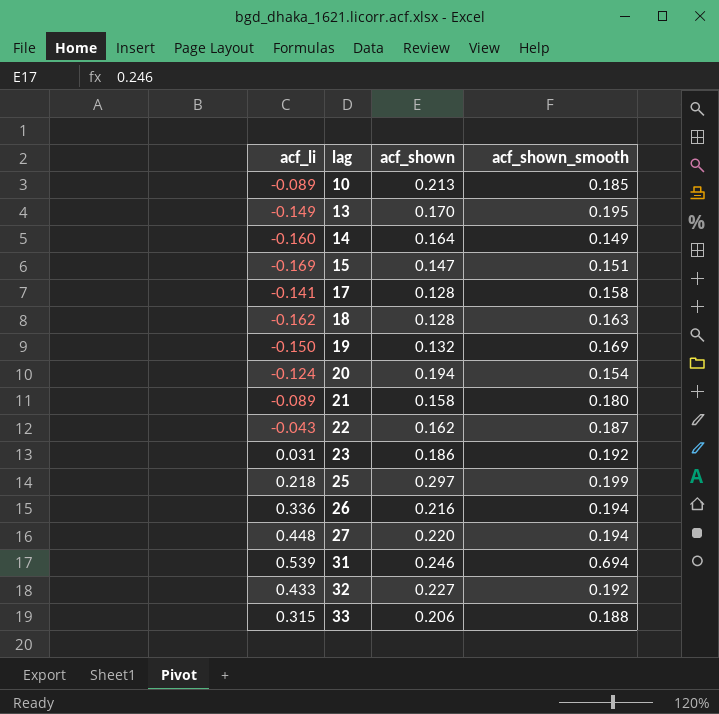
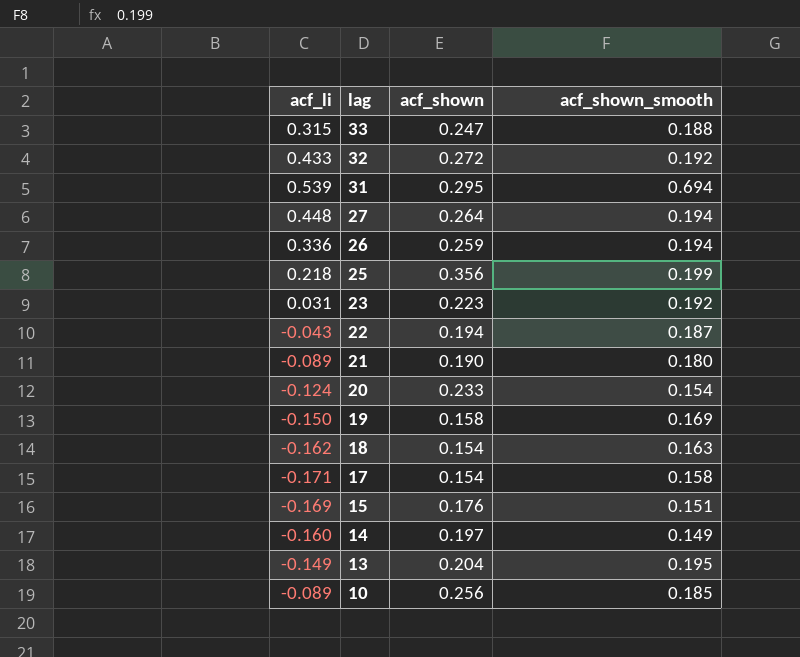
row order: lag ascending -> lag descending
33 | acf_shown: 0.206 -> 0.247
32 | acf_shown: 0.227 -> 0.272
31 | acf_shown: 0.246 -> 0.295
27 | acf_shown: 0.220 -> 0.264
26 | acf_shown: 0.216 -> 0.259
25 | acf_shown: 0.297 -> 0.356
23 | acf_shown: 0.186 -> 0.223
22 | acf_shown: 0.162 -> 0.194
21 | acf_shown: 0.158 -> 0.190
20 | acf_shown: 0.194 -> 0.233
19 | acf_shown: 0.132 -> 0.158
18 | acf_shown: 0.128 -> 0.154
17 | acf_li: -0.141 -> -0.171
17 | acf_shown: 0.128 -> 0.154
15 | acf_shown: 0.147 -> 0.176
14 | acf_shown: 0.164 -> 0.197
13 | acf_shown: 0.170 -> 0.204
10 | acf_shown: 0.213 -> 0.256

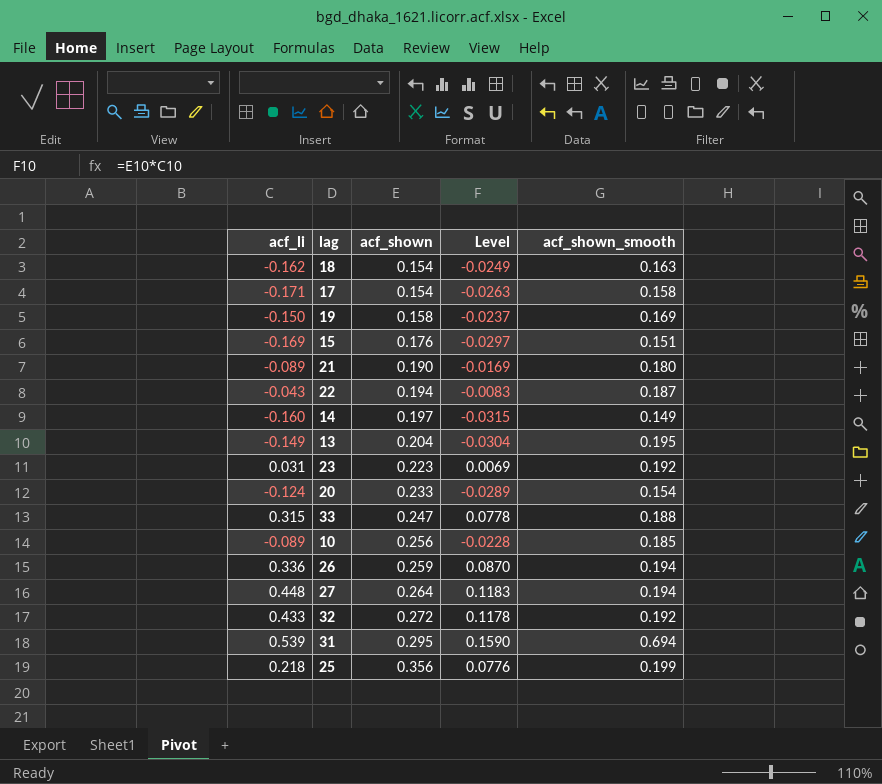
row order: lag descending -> acf_shown ascending
column Level | formula: none -> [acf_li] * [acf_shown]

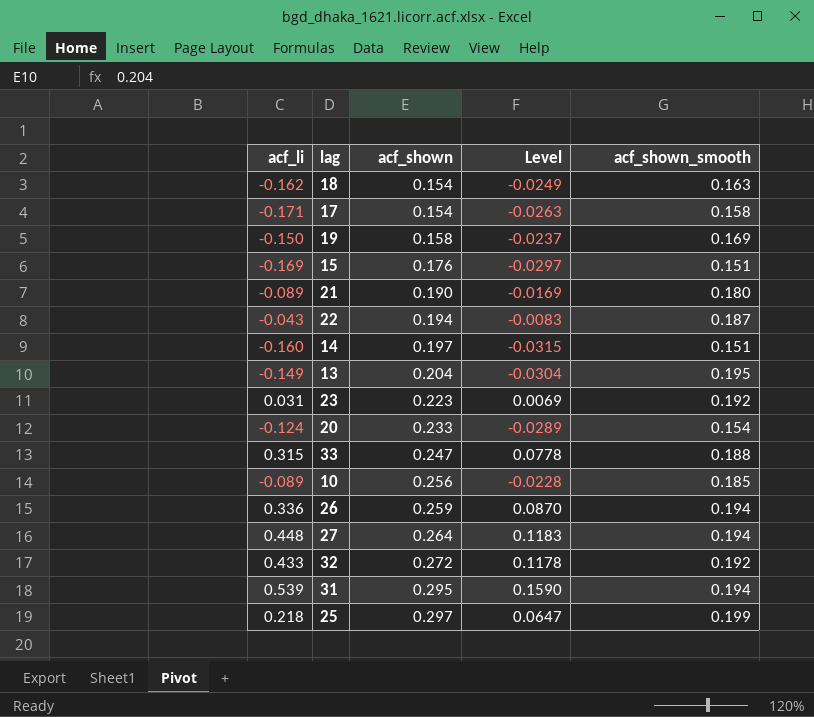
14 | acf_shown_smooth: 0.149 -> 0.151
31 | acf_shown_smooth: 0.694 -> 0.194
25 | acf_shown: 0.356 -> 0.297
25 | Level: 0.0776 -> 0.0647

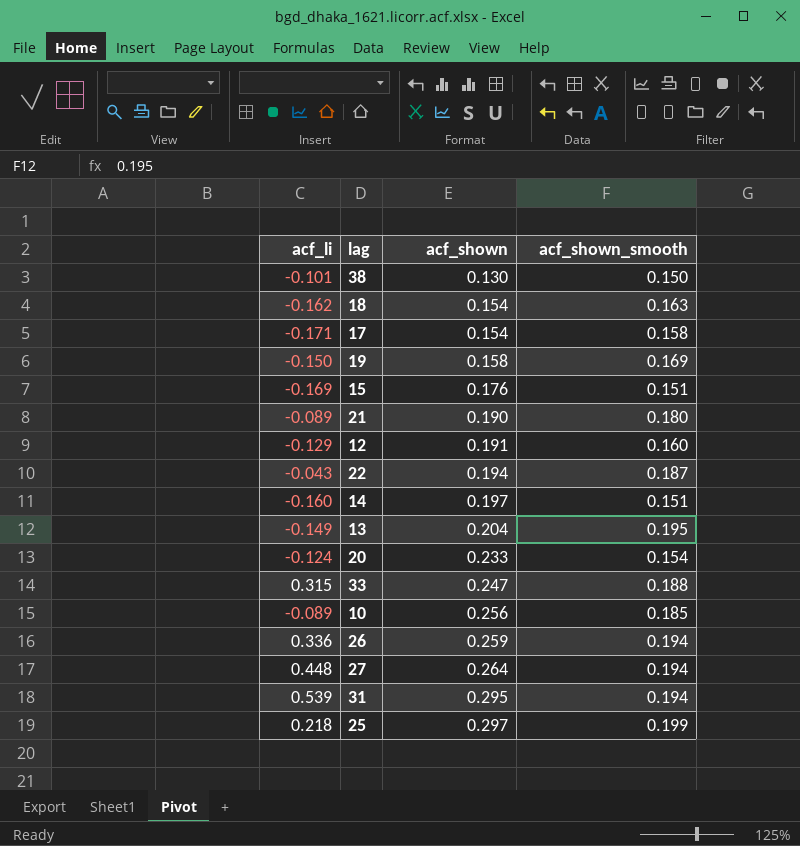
column Level | formula: [acf_li] * [acf_shown] -> none
row 23: 0.031 | 0.223 | 0.0069 | 0.192 -> none
row 32: 0.433 | 0.272 | 0.1178 | 0.192 -> none
row 38: none -> -0.101 | 0.130 | 0.150
row 12: none -> -0.129 | 0.191 | 0.160

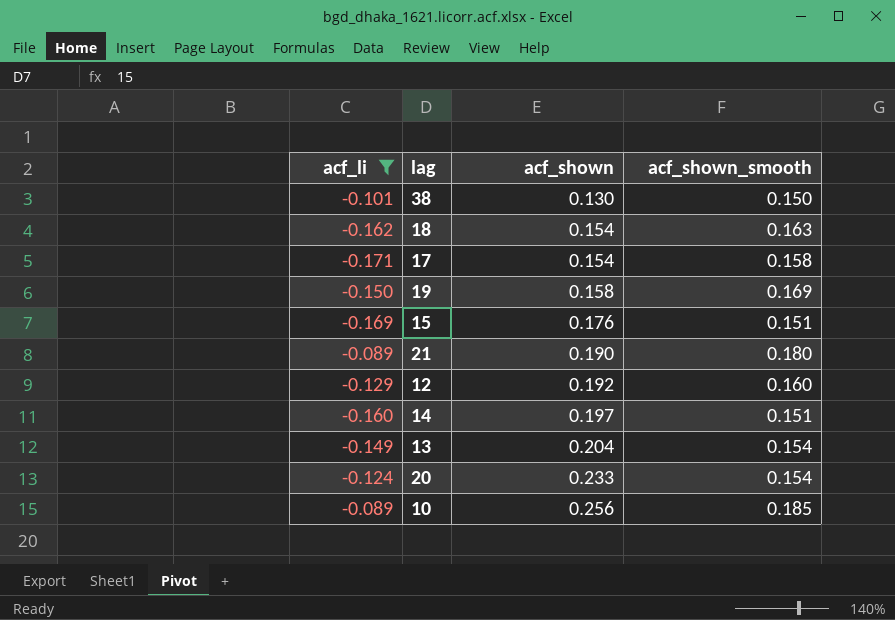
filter: none -> acf_li <= -0.089
12 | acf_shown: 0.191 -> 0.192
13 | acf_shown_smooth: 0.195 -> 0.154

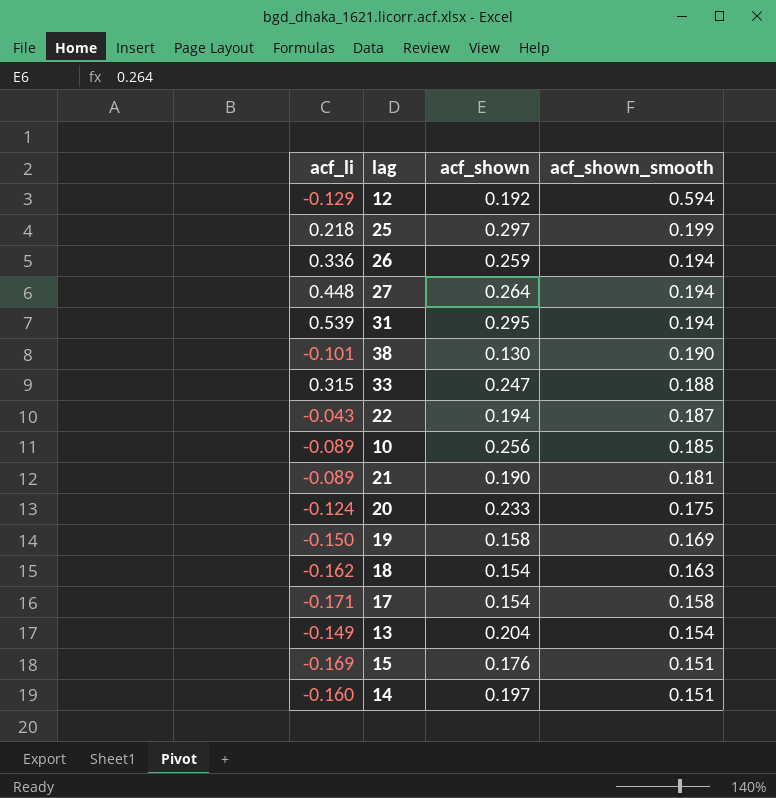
filter: acf_li <= -0.089 -> none
row order: acf_shown ascending -> acf_shown_smooth descending
12 | acf_shown_smooth: 0.160 -> 0.594
38 | acf_shown_smooth: 0.150 -> 0.190
21 | acf_shown_smooth: 0.180 -> 0.181
20 | acf_shown_smooth: 0.154 -> 0.175

